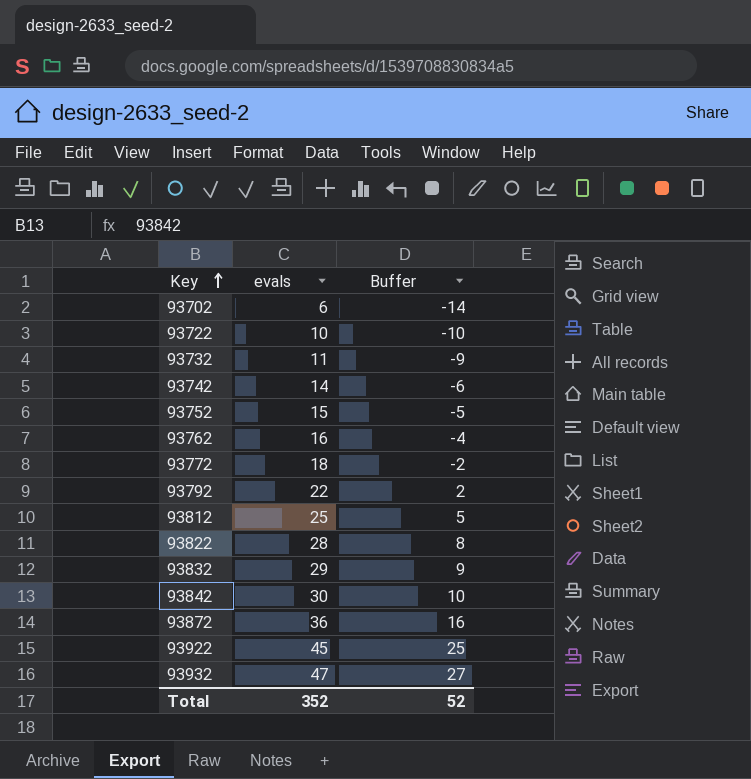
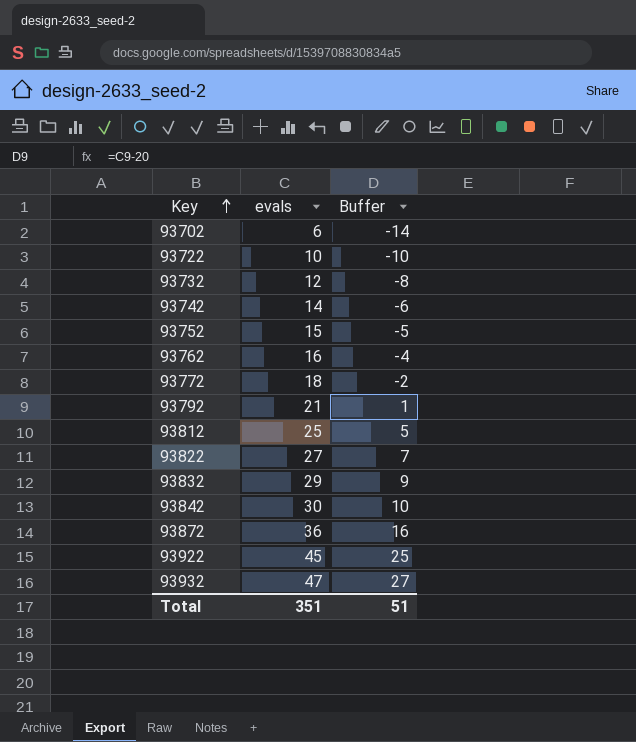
93732 | evals: 11 -> 12
93732 | Buffer: -9 -> -8
93792 | evals: 22 -> 21
93792 | Buffer: 2 -> 1
93822 | evals: 28 -> 27
93822 | Buffer: 8 -> 7
Total | evals: 352 -> 351
Total | Buffer: 52 -> 51

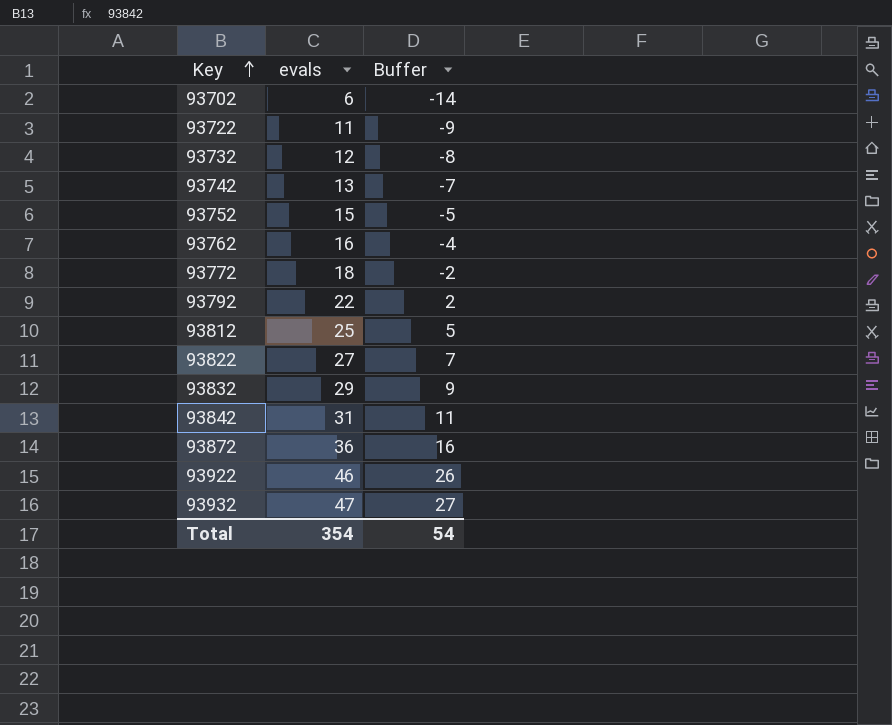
93722 | evals: 10 -> 11
93722 | Buffer: -10 -> -9
93742 | evals: 14 -> 13
93742 | Buffer: -6 -> -7
93792 | evals: 21 -> 22
93792 | Buffer: 1 -> 2
93842 | evals: 30 -> 31
93842 | Buffer: 10 -> 11
93922 | evals: 45 -> 46
93922 | Buffer: 25 -> 26
Total | evals: 351 -> 354
Total | Buffer: 51 -> 54

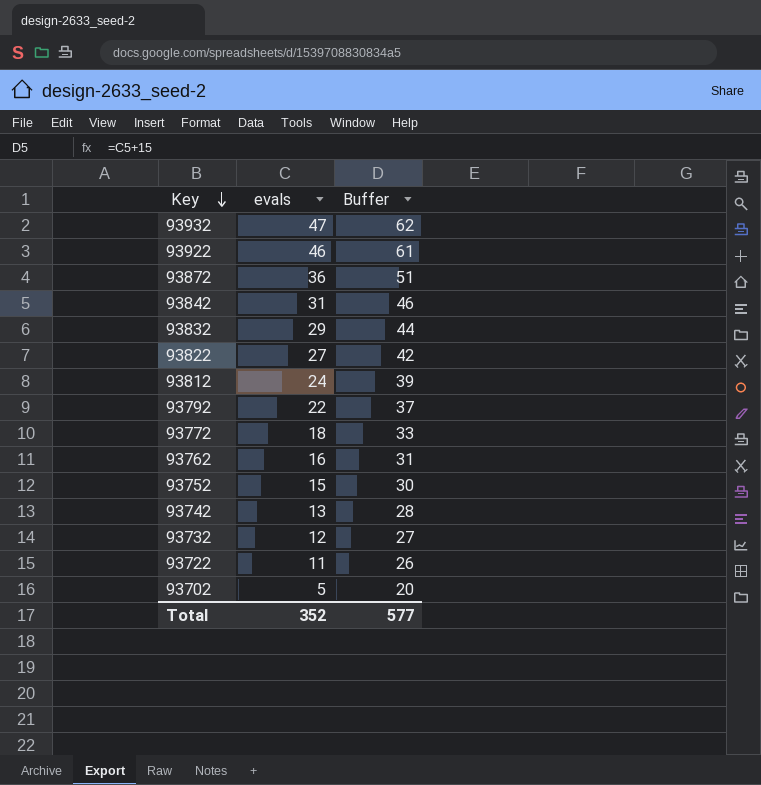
row order: Key ascending -> Key descending
column Buffer | formula: [evals] - 20 -> [evals] + 15
93812 | evals: 25 -> 24
93702 | evals: 6 -> 5
Total | evals: 354 -> 352
Total | Buffer: 54 -> 577

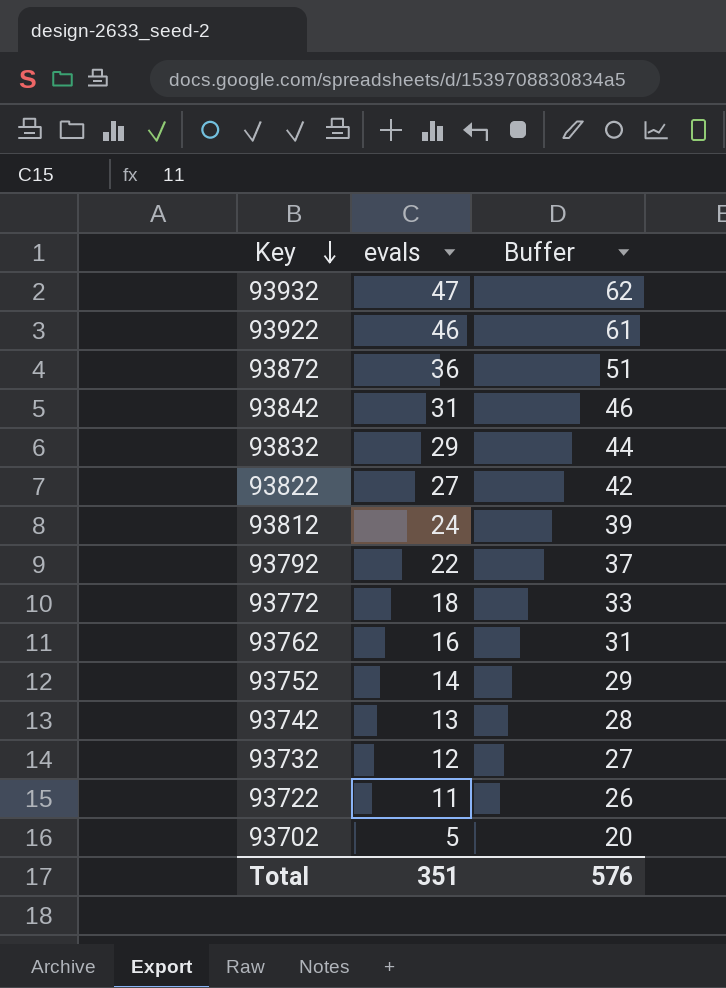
93752 | evals: 15 -> 14
93752 | Buffer: 30 -> 29
Total | evals: 352 -> 351
Total | Buffer: 577 -> 576

